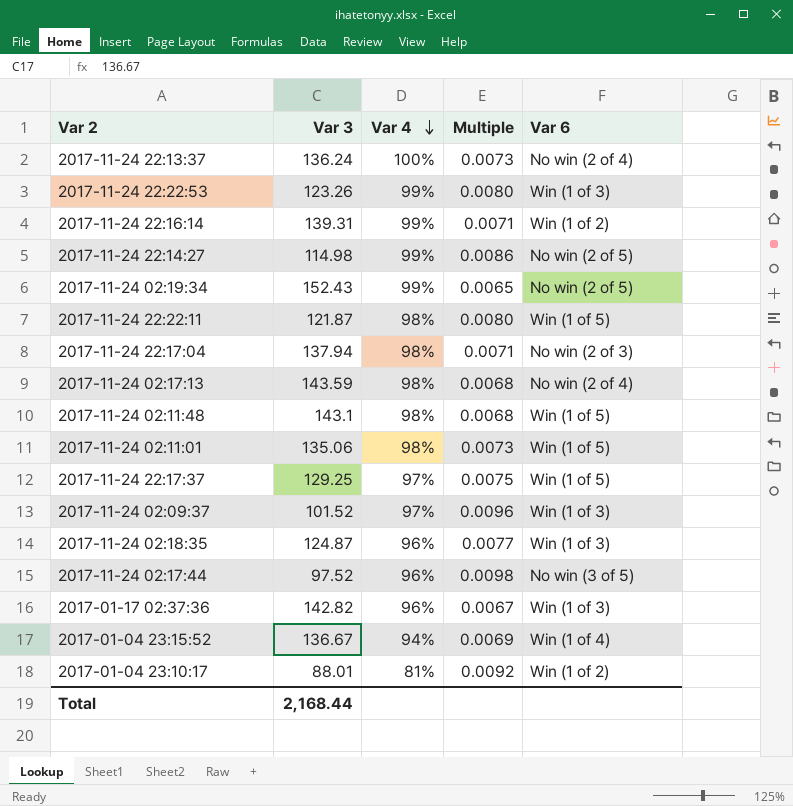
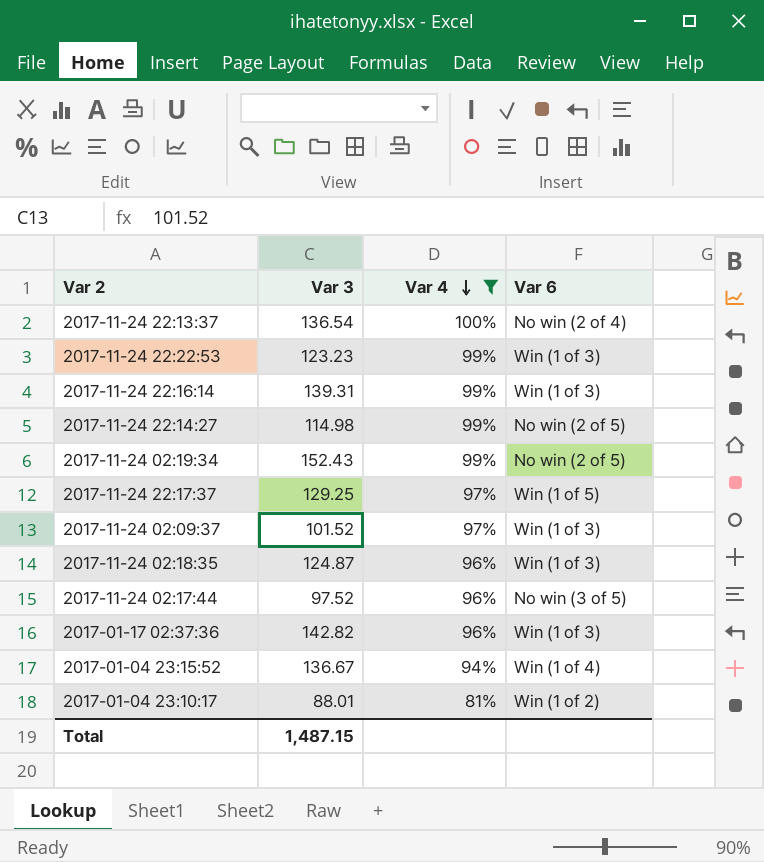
filter: none -> Var 4 != 98%
column Multiple | formula: [Var 4] / [Var 3] -> none
2017-11-24 22:13:37 | Var 3: 136.24 -> 136.54
2017-11-24 22:22:53 | Var 3: 123.26 -> 123.23
2017-11-24 22:16:14 | Var 6: Win (1 of 2) -> Win (1 of 3)
Total | Var 3: 2,168.44 -> 1,487.15

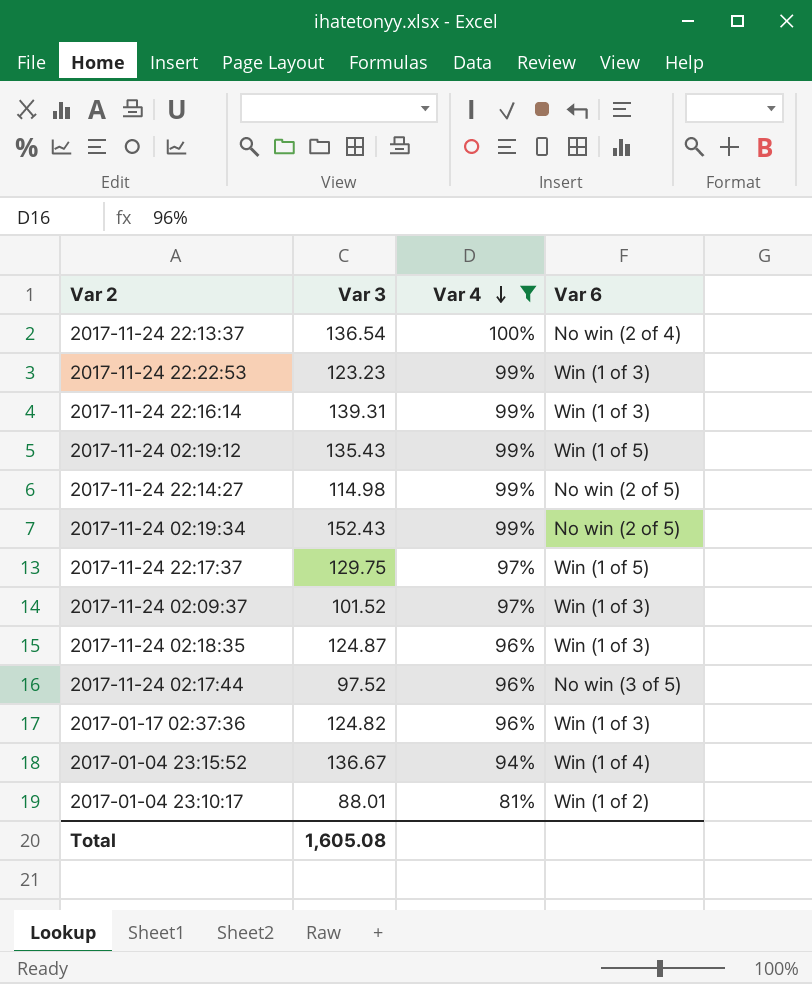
row 2017-11-24 02:19:12: none -> 135.43 | 99% | Win (1 of 5)
2017-11-24 22:17:37 | Var 3: 129.25 -> 129.75
2017-01-17 02:37:36 | Var 3: 142.82 -> 124.82
Total | Var 3: 1,487.15 -> 1,605.08

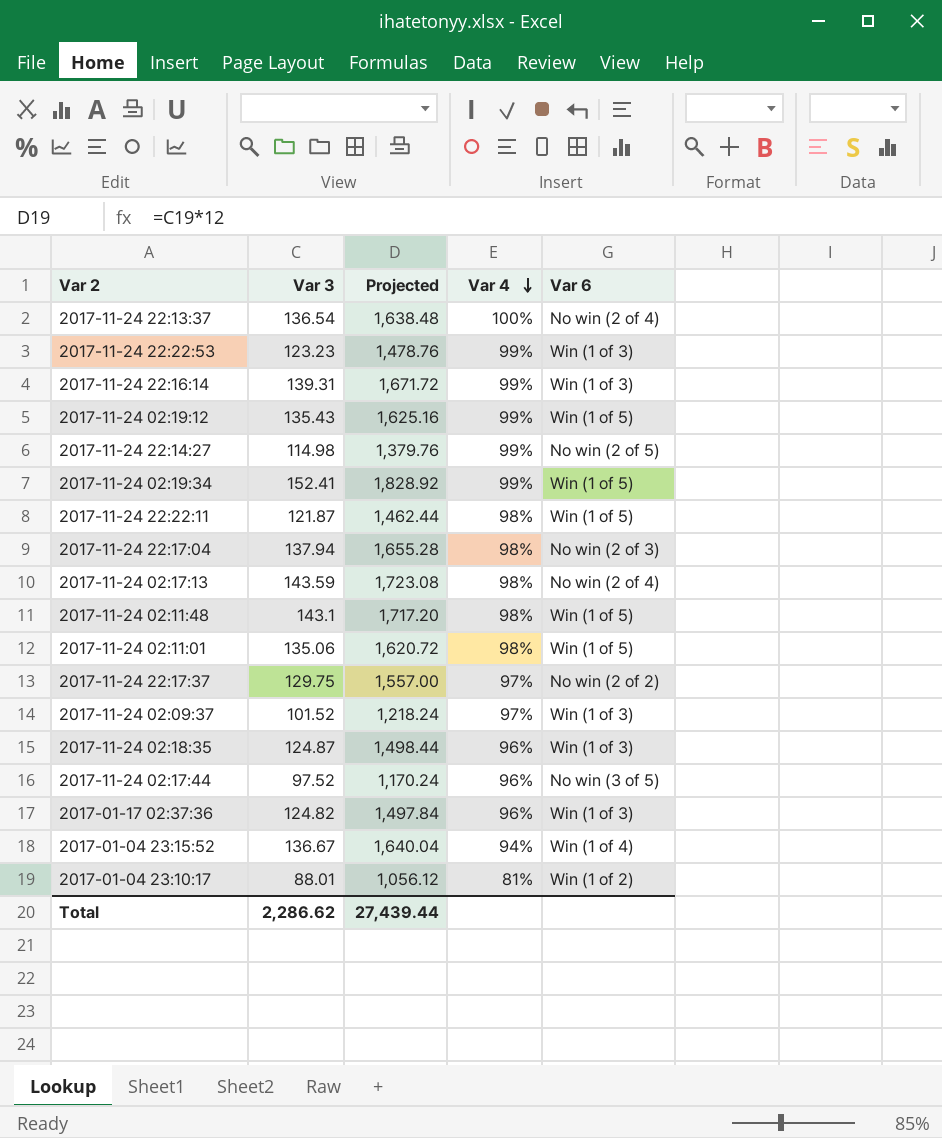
filter: Var 4 != 98% -> none
column Projected | formula: none -> [Var 3] * 12
2017-11-24 02:19:34 | Var 3: 152.43 -> 152.41
2017-11-24 02:19:34 | Var 6: No win (2 of 5) -> Win (1 of 5)
2017-11-24 22:17:37 | Var 6: Win (1 of 5) -> No win (2 of 2)
Total | Var 3: 1,605.08 -> 2,286.62

